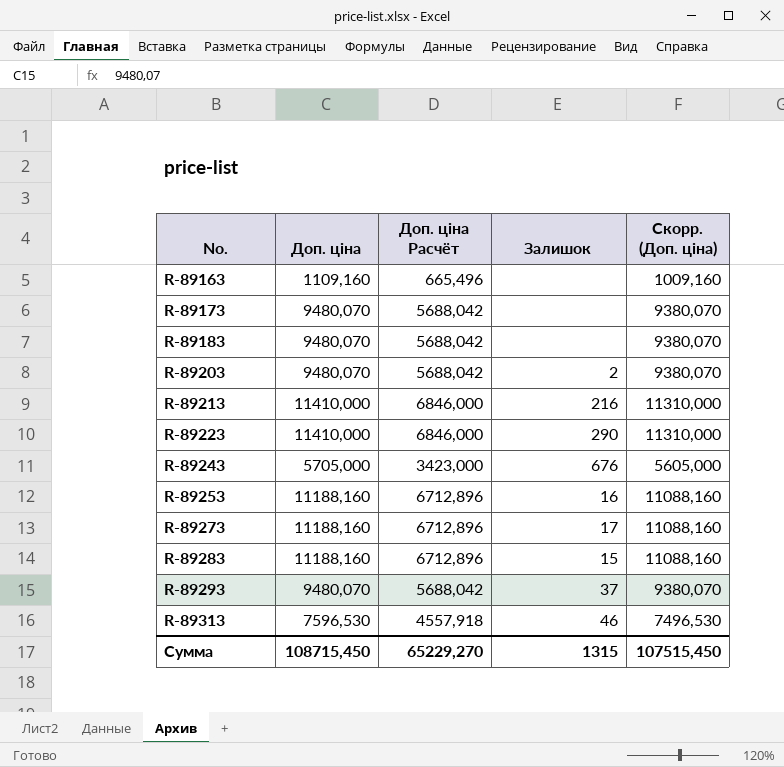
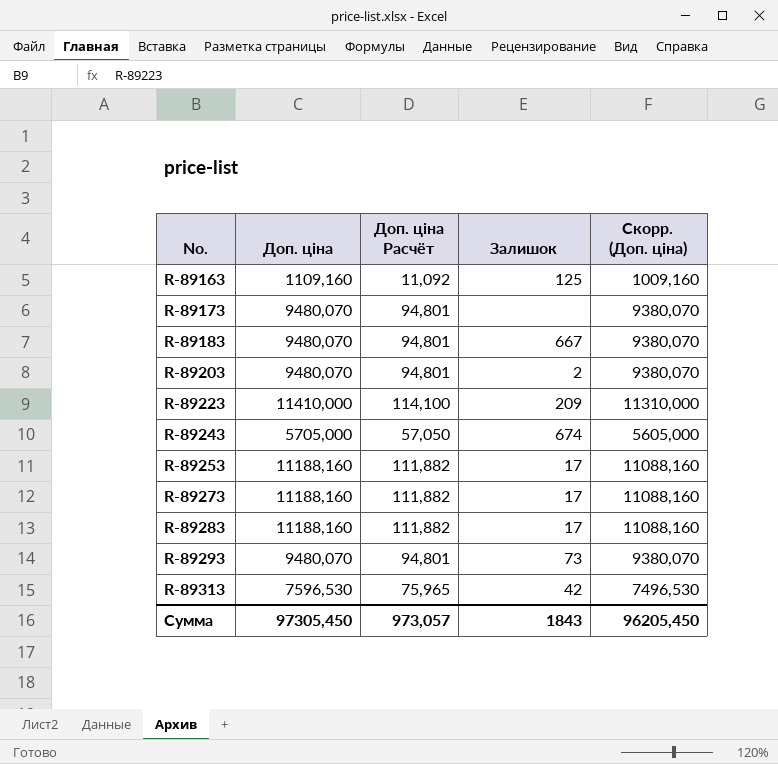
column Доп. ціна Расчёт | formula: [Доп. ціна] * 0,6 -> [Доп. ціна] * 0,01
row R-89213: 11410,000 | 6846,000 | 216 | 11310,000 -> none
R-89163 | Залишок: none -> 125
R-89183 | Залишок: none -> 667
R-89223 | Залишок: 290 -> 209
R-89243 | Залишок: 676 -> 674
R-89253 | Залишок: 16 -> 17
R-89283 | Залишок: 15 -> 17
R-89293 | Залишок: 37 -> 73
R-89313 | Залишок: 46 -> 42
Сумма | Доп. ціна: 108715,450 -> 97305,450
Сумма | Доп. ціна Расчёт: 65229,270 -> 973,057
Сумма | Залишок: 1315 -> 1843
Сумма | Скорр. (Доп. ціна): 107515,450 -> 96205,450

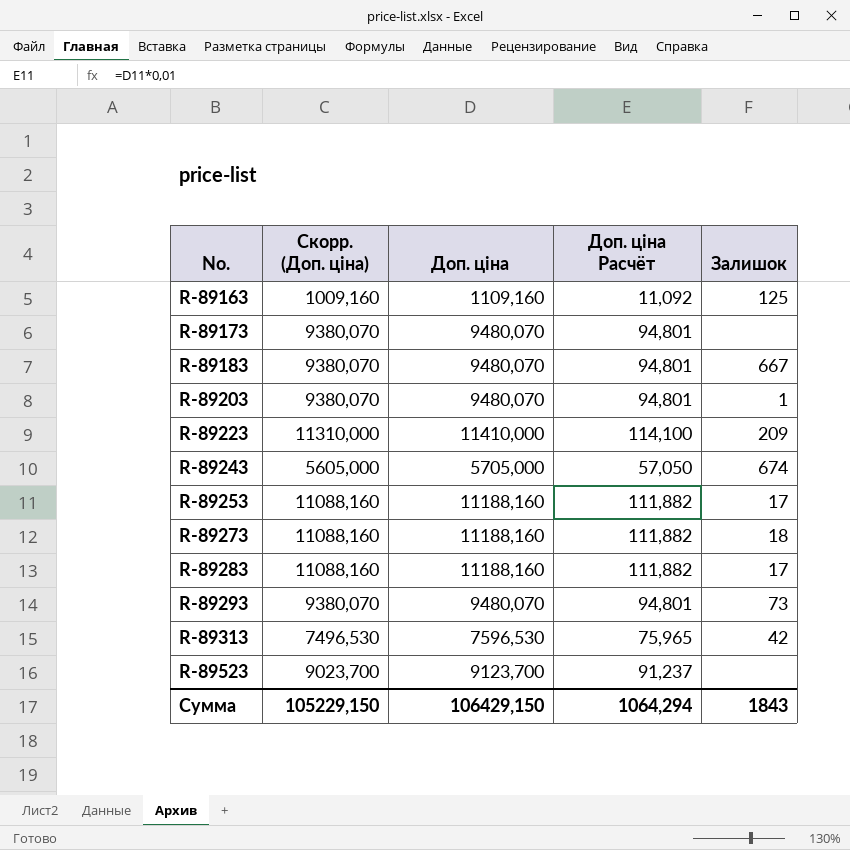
column Скорр. (Доп. ціна) | position: 5 -> 2
R-89203 | Залишок: 2 -> 1
R-89273 | Залишок: 17 -> 18
row R-89523: none -> 9023,700 | 9123,700 | 91,237 | none
Сумма | Скорр. (Доп. ціна): 96205,450 -> 105229,150
Сумма | Доп. ціна: 97305,450 -> 106429,150
Сумма | Доп. ціна Расчёт: 973,057 -> 1064,294

